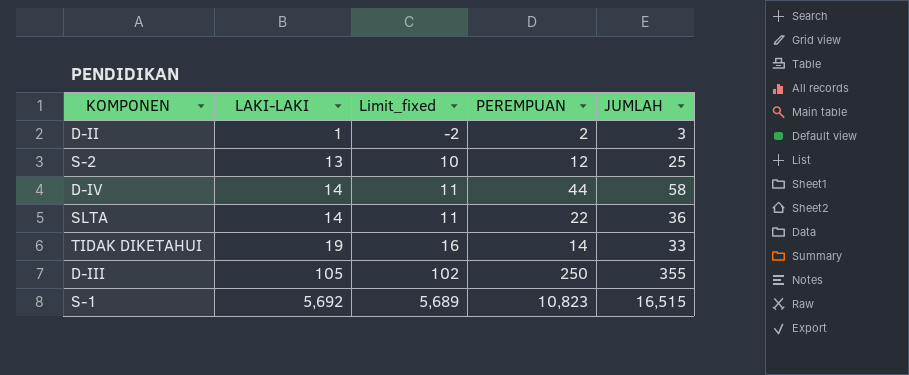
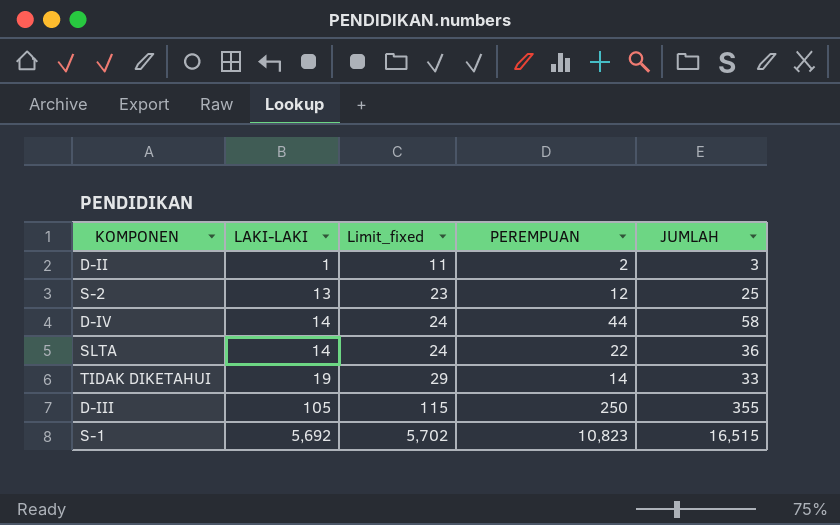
column Limit_fixed | formula: [LAKI-LAKI] - 3 -> [LAKI-LAKI] + 10

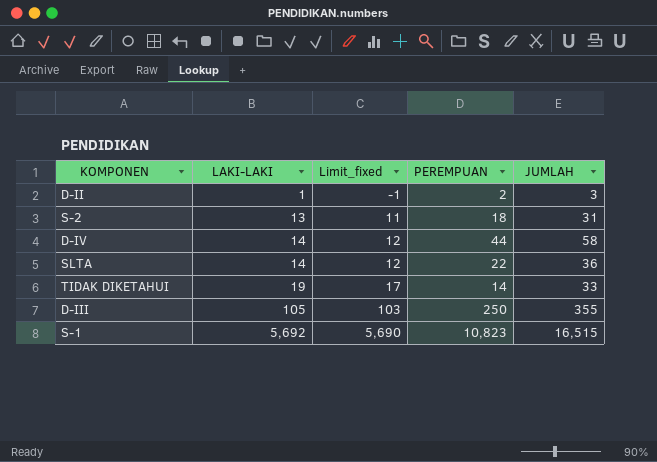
column Limit_fixed | formula: [LAKI-LAKI] + 10 -> [LAKI-LAKI] - 2
S-2 | PEREMPUAN: 12 -> 18
S-2 | JUMLAH: 25 -> 31

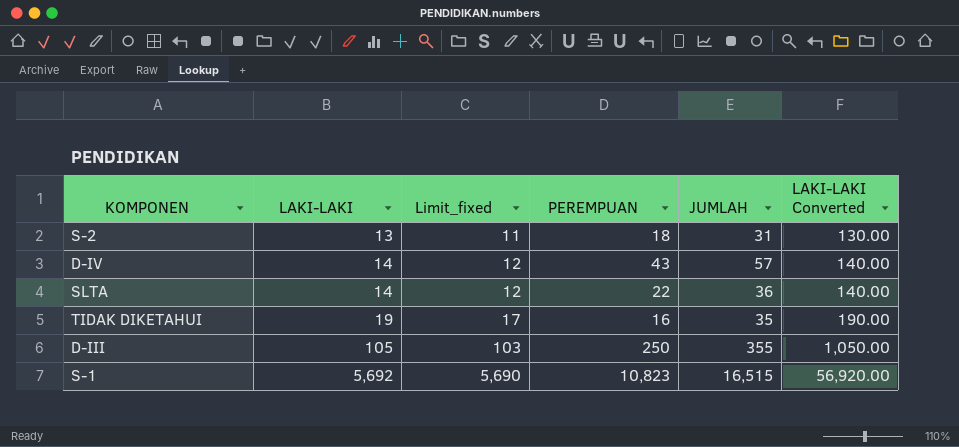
column LAKI-LAKI Converted | formula: none -> [LAKI-LAKI] * 10
row D-II: 1 | -1 | 2 | 3 -> none
D-IV | PEREMPUAN: 44 -> 43
D-IV | JUMLAH: 58 -> 57
TIDAK DIKETAHUI | PEREMPUAN: 14 -> 16
TIDAK DIKETAHUI | JUMLAH: 33 -> 35

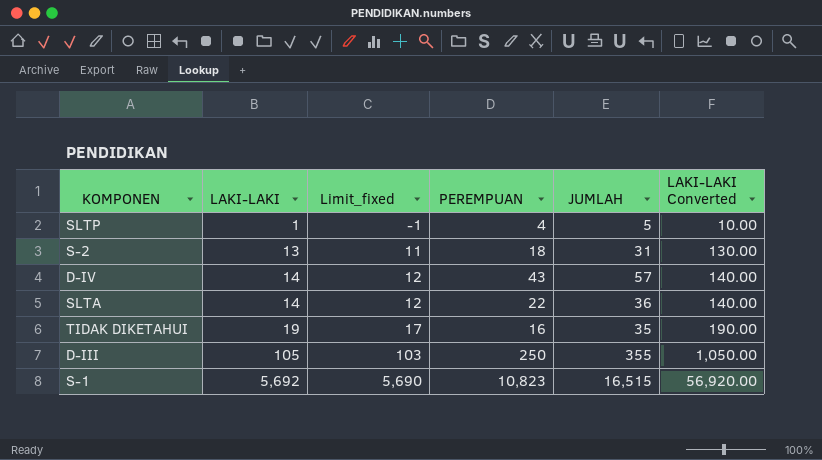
row SLTP: none -> 1 | -1 | 4 | 5 | 10.00

